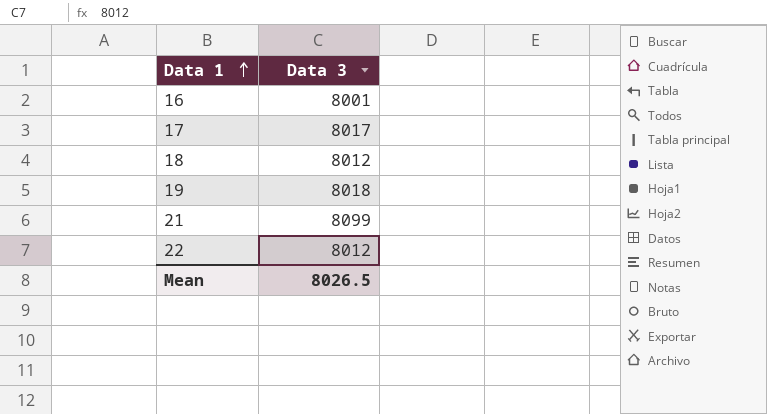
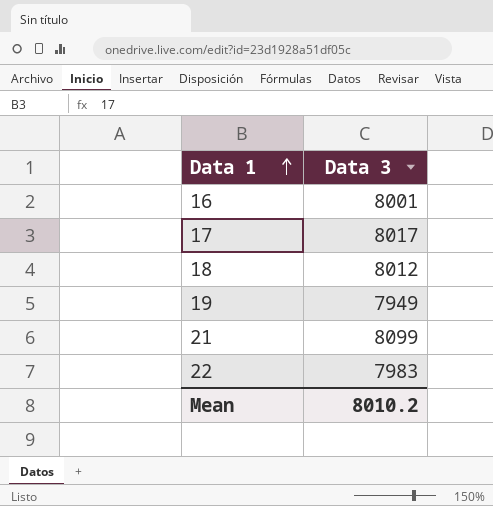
19 | Data 3: 8018 -> 7949
22 | Data 3: 8012 -> 7983
Mean | Data 3: 8026.5 -> 8010.2

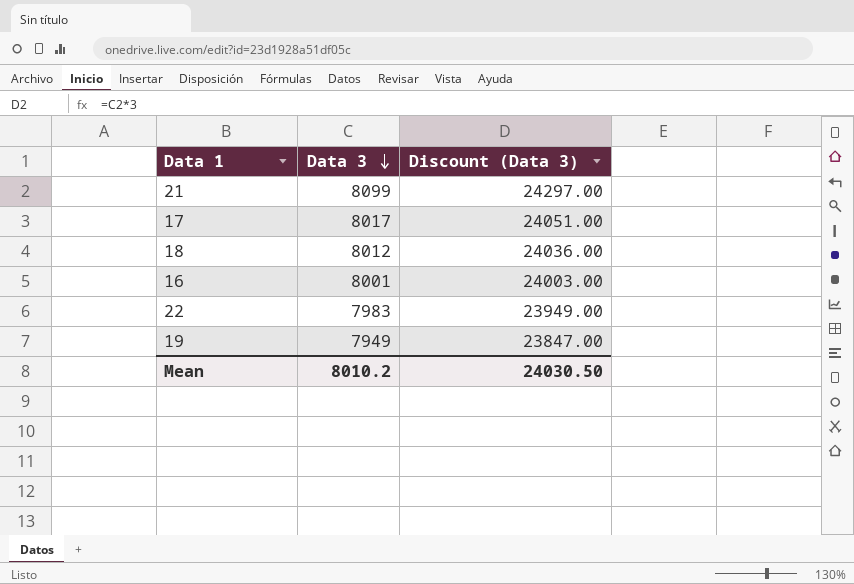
row order: Data 1 ascending -> Data 3 descending
column Discount (Data 3) | formula: none -> [Data 3] * 3

